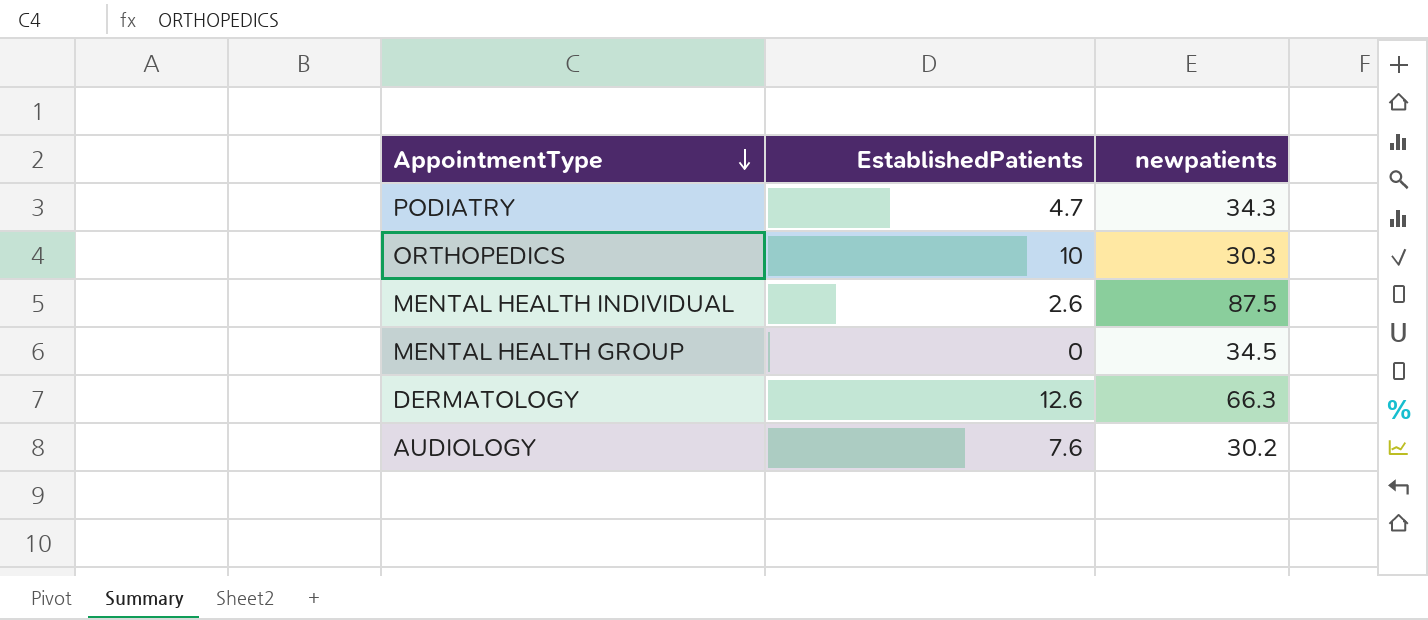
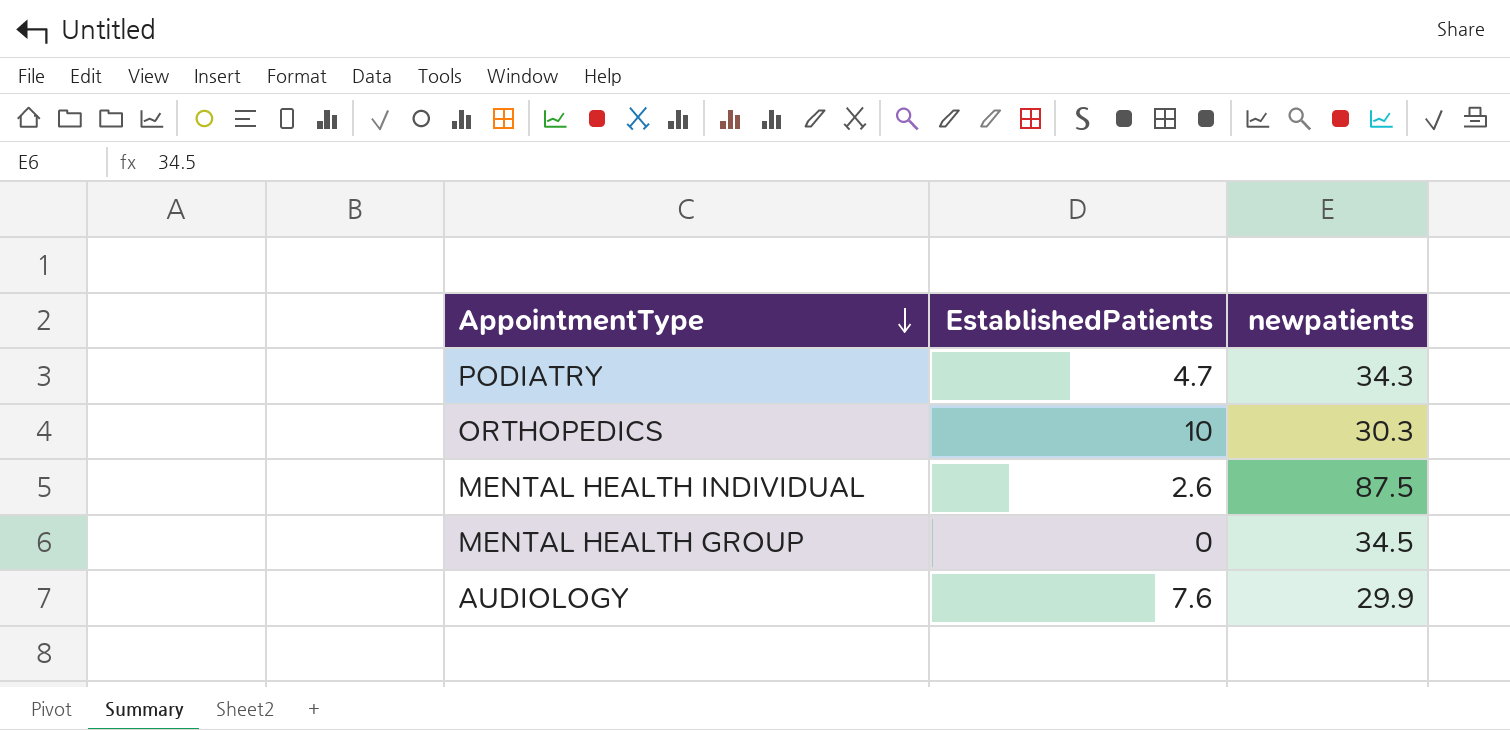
row DERMATOLOGY: 12.6 | 66.3 -> none
AUDIOLOGY | newpatients: 30.2 -> 29.9

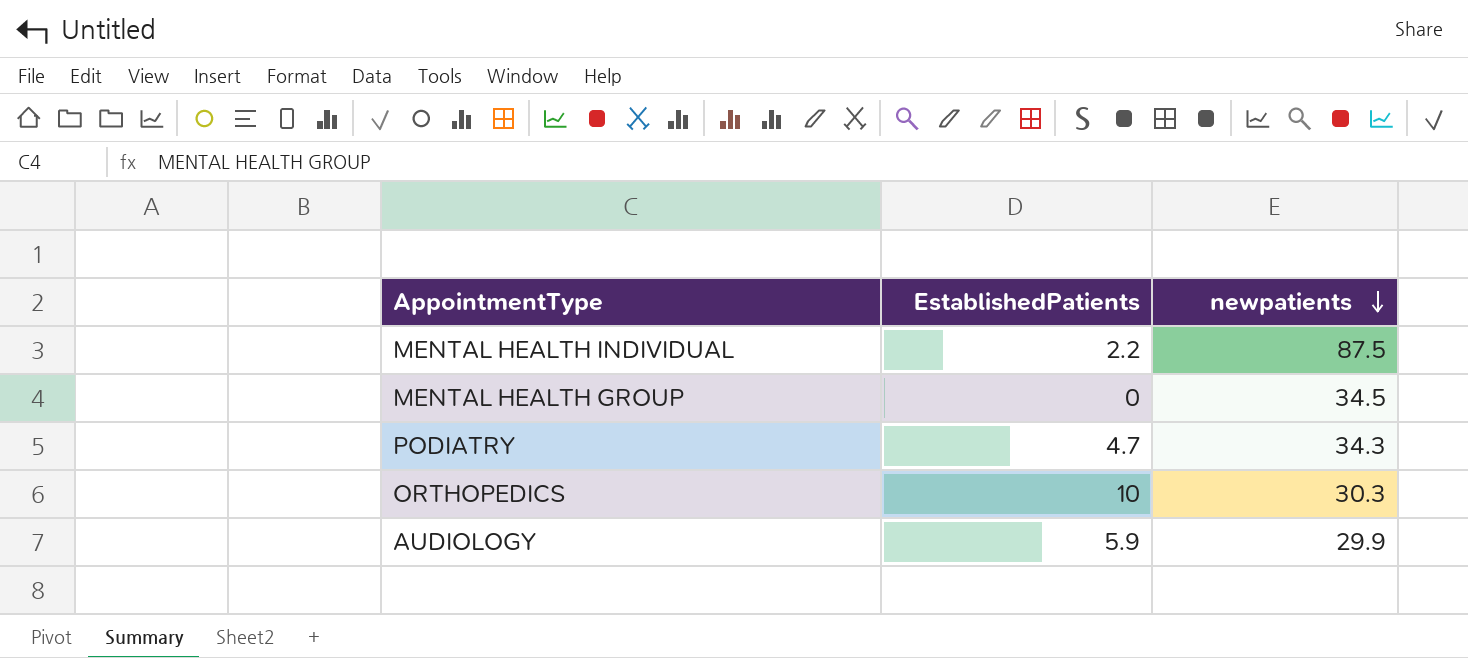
row order: AppointmentType descending -> newpatients descending
MENTAL HEALTH INDIVIDUAL | EstablishedPatients: 2.6 -> 2.2
AUDIOLOGY | EstablishedPatients: 7.6 -> 5.9

